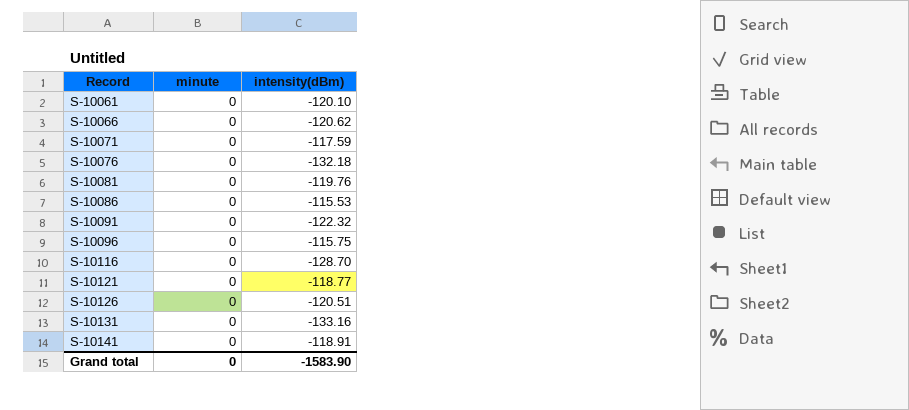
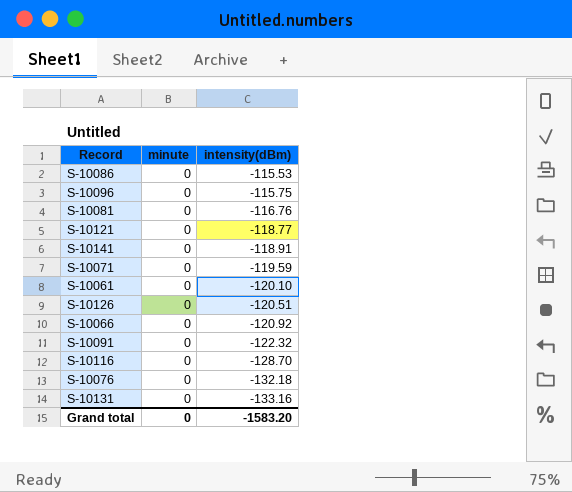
row order: Record ascending -> intensity(dBm) descending
S-10081 | intensity(dBm): -119.76 -> -116.76
S-10071 | intensity(dBm): -117.59 -> -119.59
S-10066 | intensity(dBm): -120.62 -> -120.92
Grand total | intensity(dBm): -1583.90 -> -1583.20

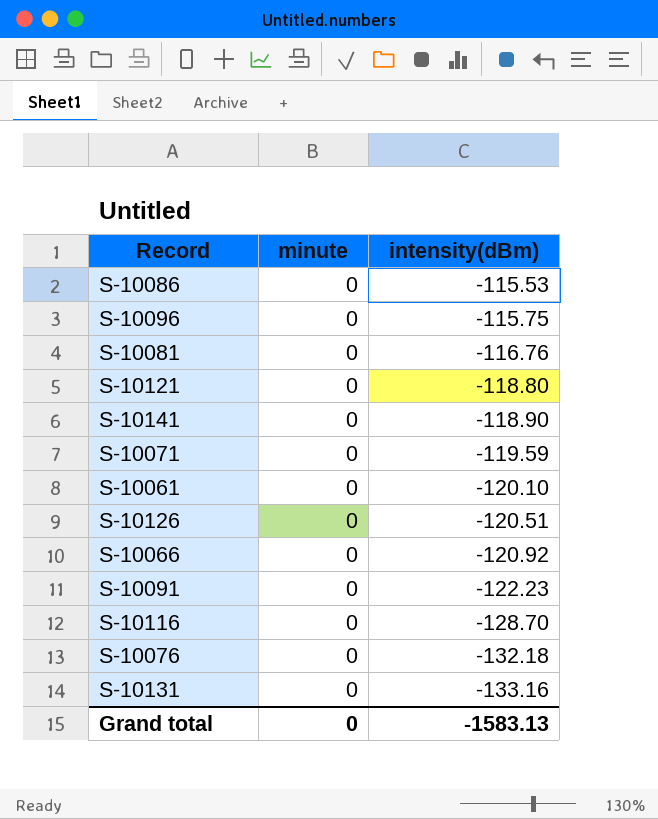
S-10121 | intensity(dBm): -118.77 -> -118.80
S-10141 | intensity(dBm): -118.91 -> -118.90
S-10091 | intensity(dBm): -122.32 -> -122.23
Grand total | intensity(dBm): -1583.20 -> -1583.13

